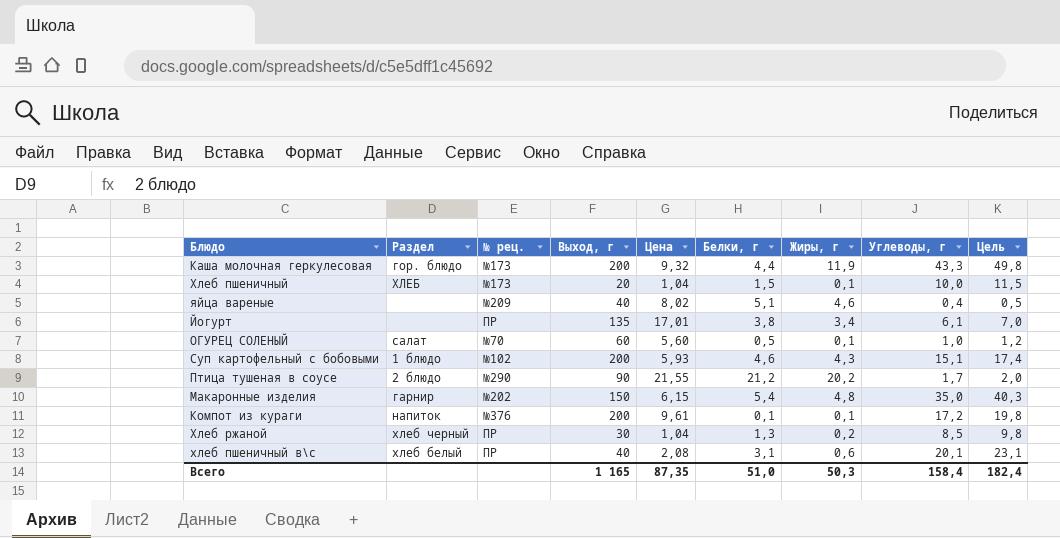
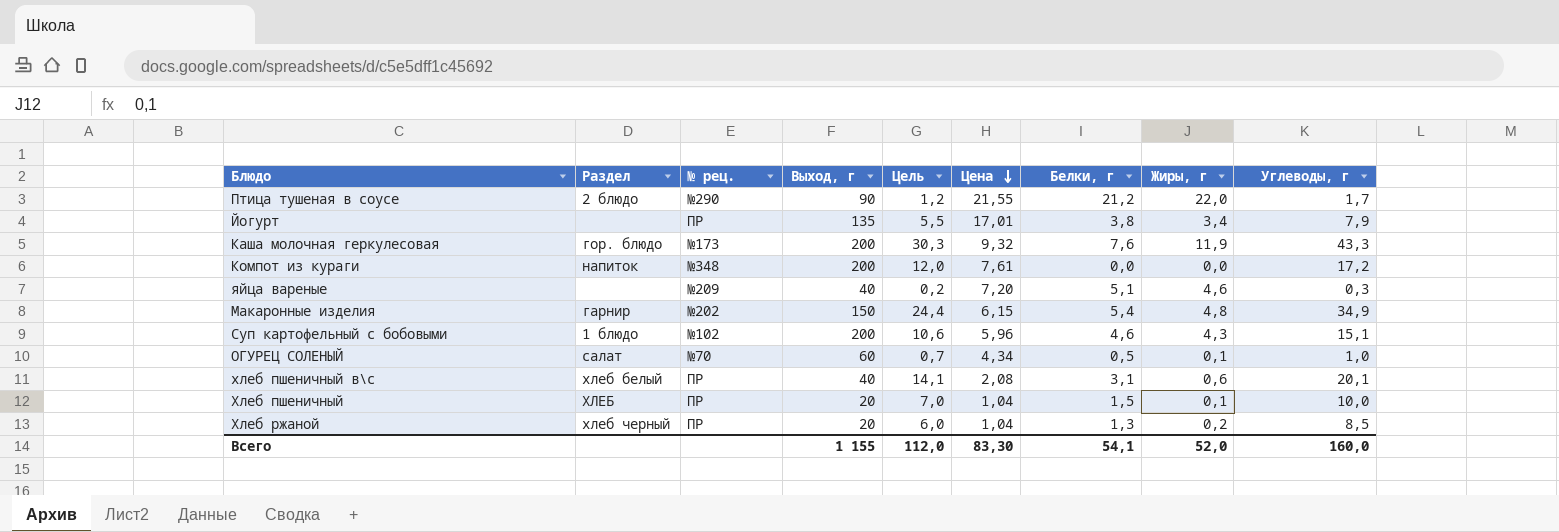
row order: none -> Цена descending
column Цель | formula: [Углеводы, г] * 1,15 -> [Углеводы, г] * 0,7
column Цель | position: 9 -> 5
Птица тушеная в соусе | Жиры, г: 20,2 -> 22,0
Йогурт | Углеводы, г: 6,1 -> 7,9
Каша молочная геркулесовая | Белки, г: 4,4 -> 7,6
Компот из кураги | № рец.: №376 -> №348
Компот из кураги | Цена: 9,61 -> 7,61
Компот из кураги | Белки, г: 0,1 -> 0,0
Компот из кураги | Жиры, г: 0,1 -> 0,0
яйца вареные | Цена: 8,02 -> 7,20
яйца вареные | Углеводы, г: 0,4 -> 0,3
Макаронные изделия | Углеводы, г: 35,0 -> 34,9
Суп картофельный с бобовыми | Цена: 5,93 -> 5,96
ОГУРЕЦ СОЛЕНЫЙ | Цена: 5,60 -> 4,34
Хлеб пшеничный | № рец.: №173 -> ПР
Хлеб ржаной | Выход, г: 30 -> 20
Всего | Выход, г: 1 165 -> 1 155
Всего | Цель: 182,4 -> 112,0
Всего | Цена: 87,35 -> 83,30
Всего | Белки, г: 51,0 -> 54,1
Всего | Жиры, г: 50,3 -> 52,0
Всего | Углеводы, г: 158,4 -> 160,0

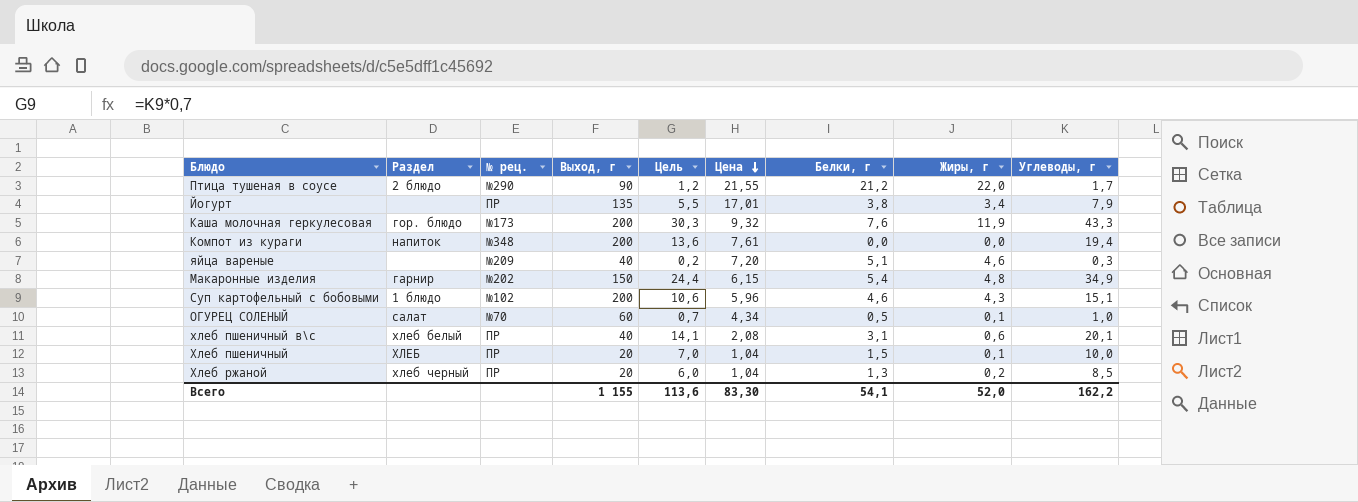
Компот из кураги | Цель: 12,0 -> 13,6
Компот из кураги | Углеводы, г: 17,2 -> 19,4
Всего | Цель: 112,0 -> 113,6
Всего | Углеводы, г: 160,0 -> 162,2

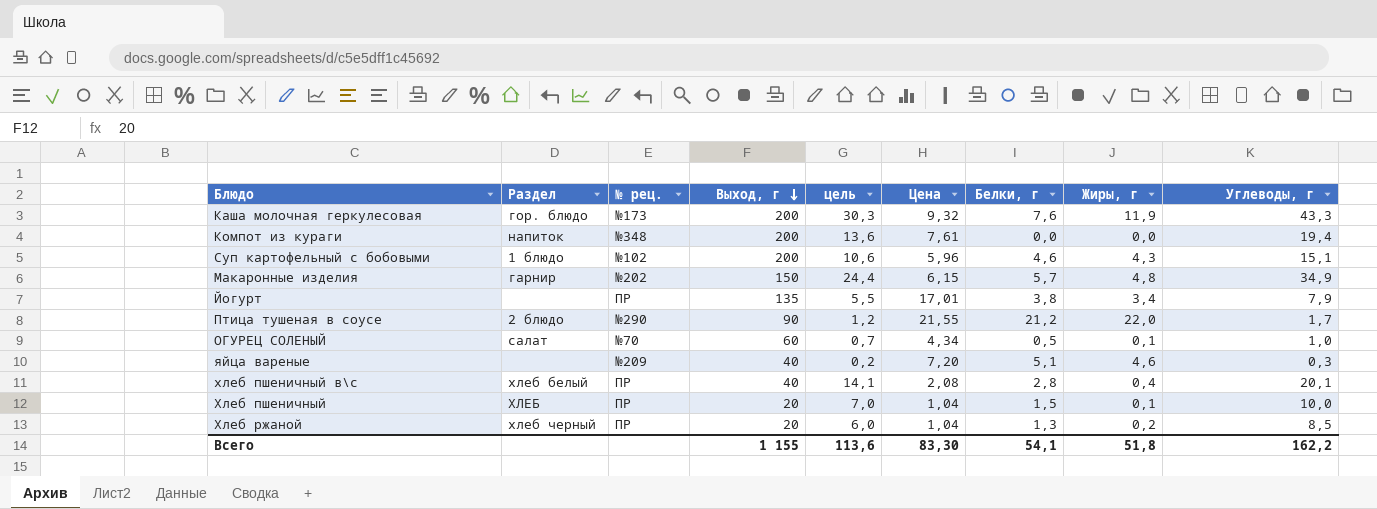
row order: Цена descending -> Выход, г descending
column name: Цель -> цель
Макаронные изделия | Белки, г: 5,4 -> 5,7
хлеб пшеничный в\с | Белки, г: 3,1 -> 2,8
хлеб пшеничный в\с | Жиры, г: 0,6 -> 0,4
Всего | Жиры, г: 52,0 -> 51,8

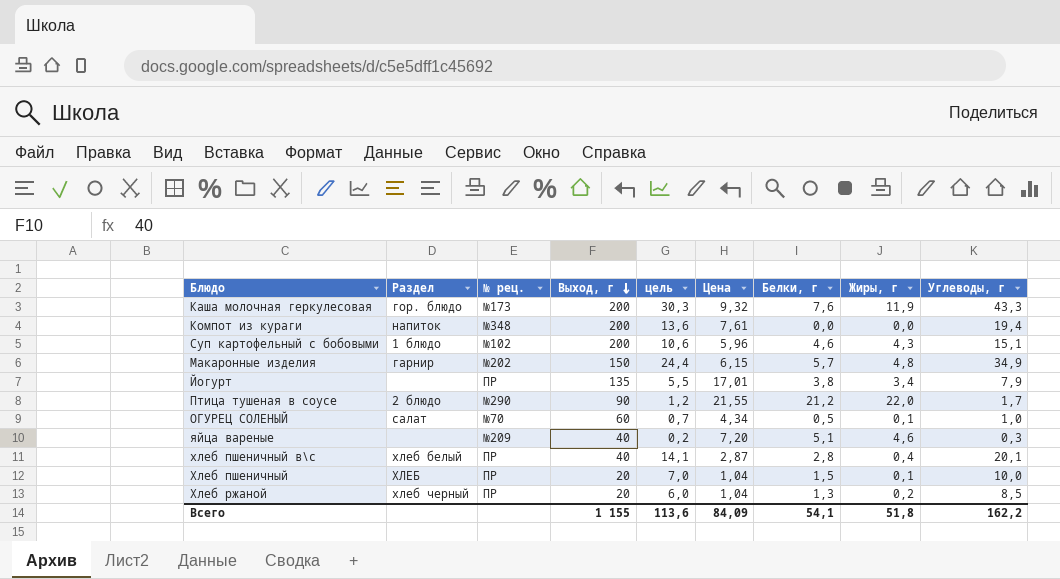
хлеб пшеничный в\с | Цена: 2,08 -> 2,87
Всего | Цена: 83,30 -> 84,09

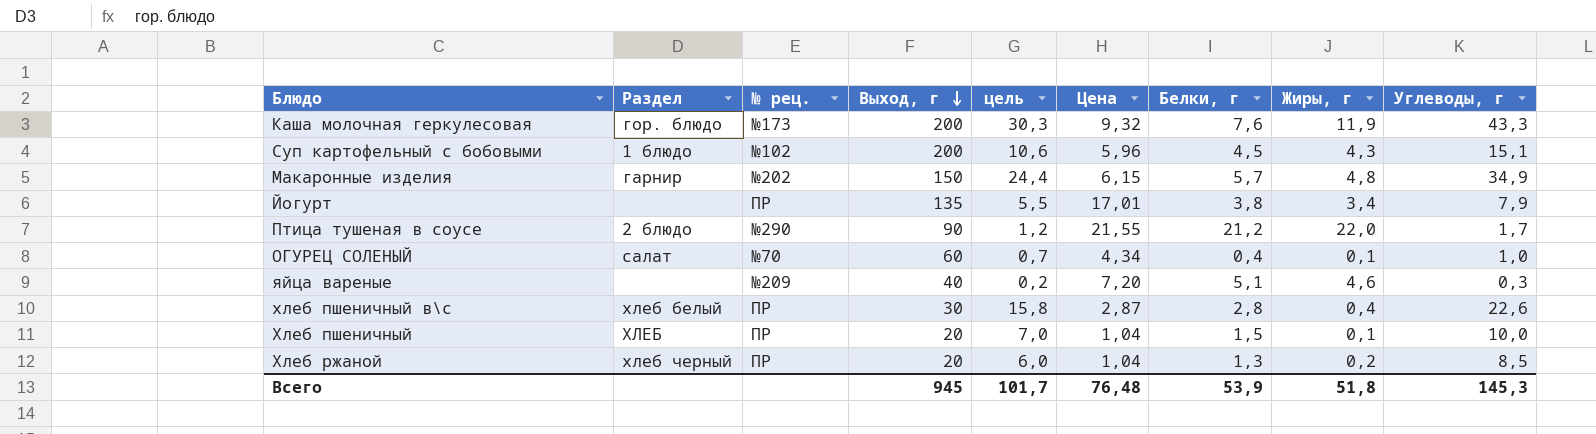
row Компот из кураги: напиток | №348 | 200 | 13,6 | 7,61 | 0,0 | 0,0 | 19,4 -> none
Суп картофельный с бобовыми | Белки, г: 4,6 -> 4,5
ОГУРЕЦ СОЛЕНЫЙ | Белки, г: 0,5 -> 0,4
хлеб пшеничный в\с | Выход, г: 40 -> 30
хлеб пшеничный в\с | цель: 14,1 -> 15,8
хлеб пшеничный в\с | Углеводы, г: 20,1 -> 22,6
Всего | Выход, г: 1 155 -> 945
Всего | цель: 113,6 -> 101,7
Всего | Цена: 84,09 -> 76,48
Всего | Белки, г: 54,1 -> 53,9
Всего | Углеводы, г: 162,2 -> 145,3

